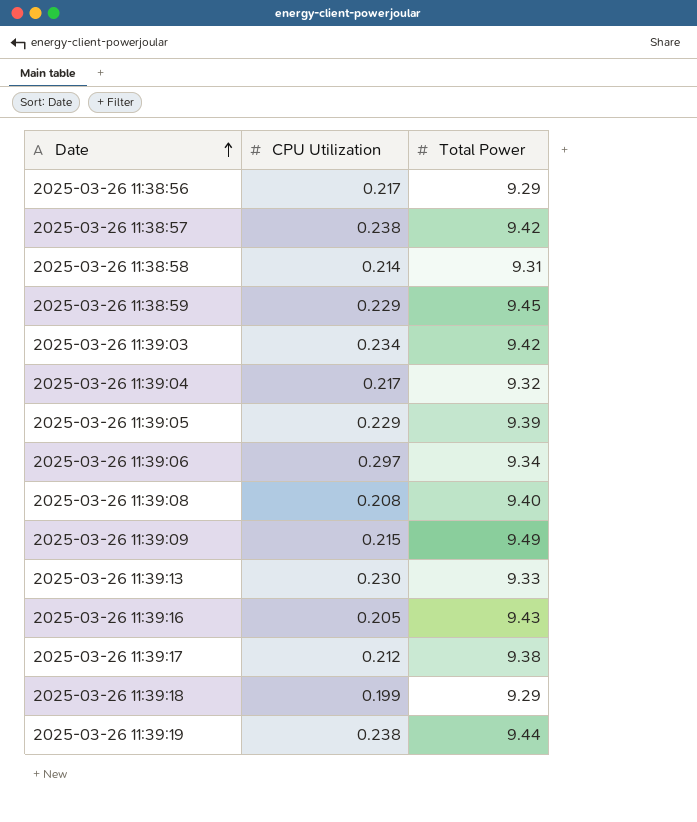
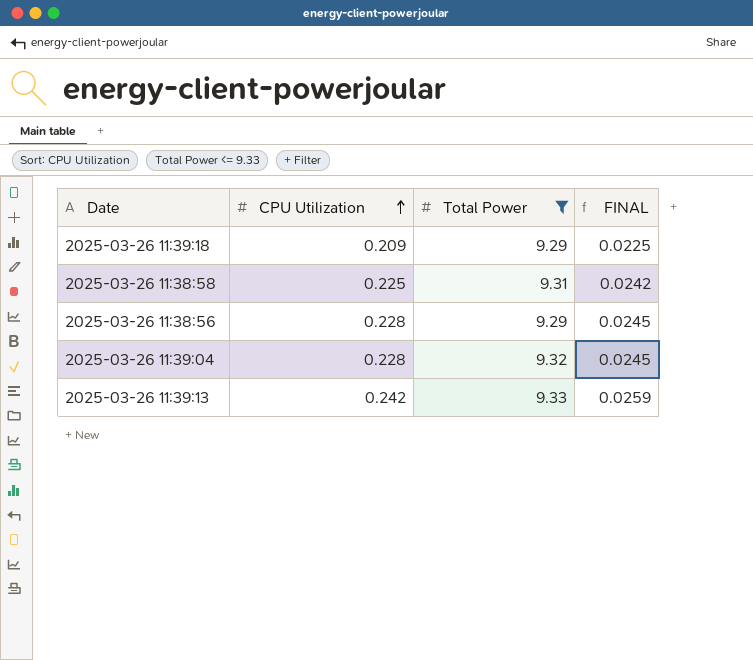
filter: none -> Total Power <= 9.33
row order: Date ascending -> CPU Utilization ascending
column FINAL | formula: none -> [CPU Utilization] / [Total Power]
2025-03-26 11:39:18 | CPU Utilization: 0.199 -> 0.209
2025-03-26 11:38:58 | CPU Utilization: 0.214 -> 0.225
2025-03-26 11:38:56 | CPU Utilization: 0.217 -> 0.228
2025-03-26 11:39:04 | CPU Utilization: 0.217 -> 0.228
2025-03-26 11:39:13 | CPU Utilization: 0.230 -> 0.242

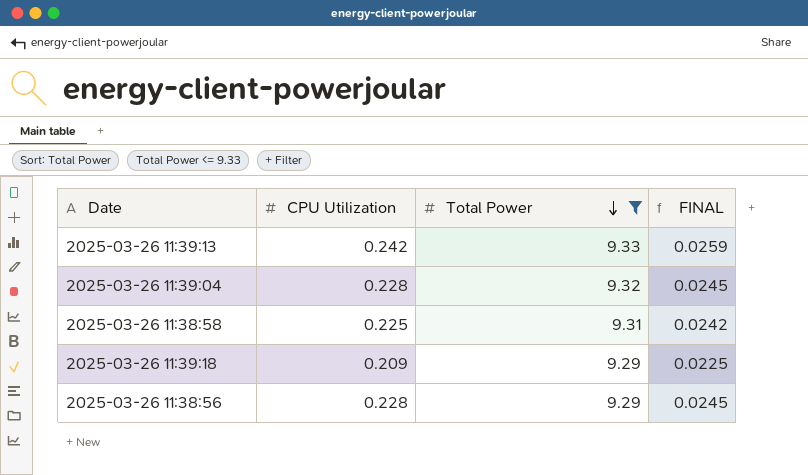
row order: CPU Utilization ascending -> Total Power descending

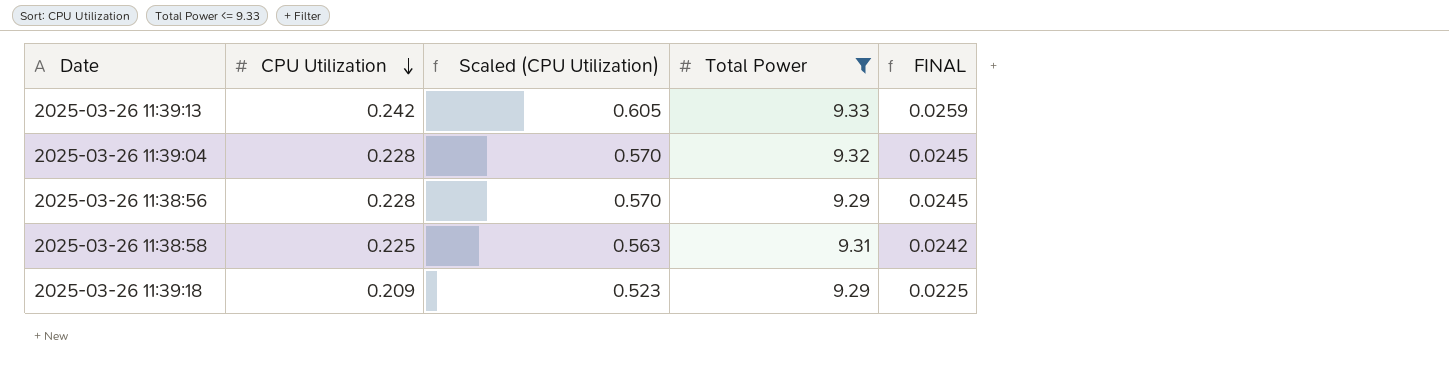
row order: Total Power descending -> CPU Utilization descending
column Scaled (CPU Utilization) | formula: none -> [CPU Utilization] * 2.5

